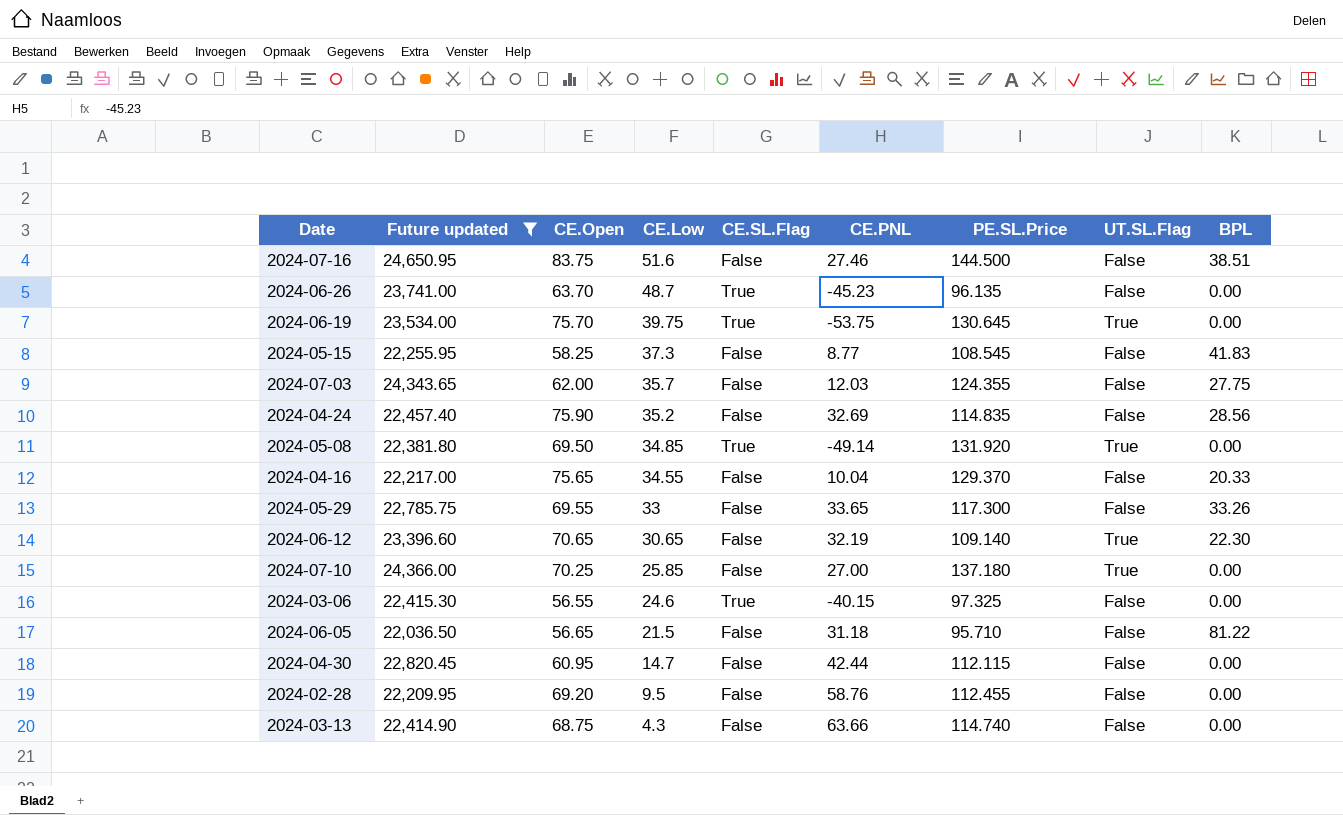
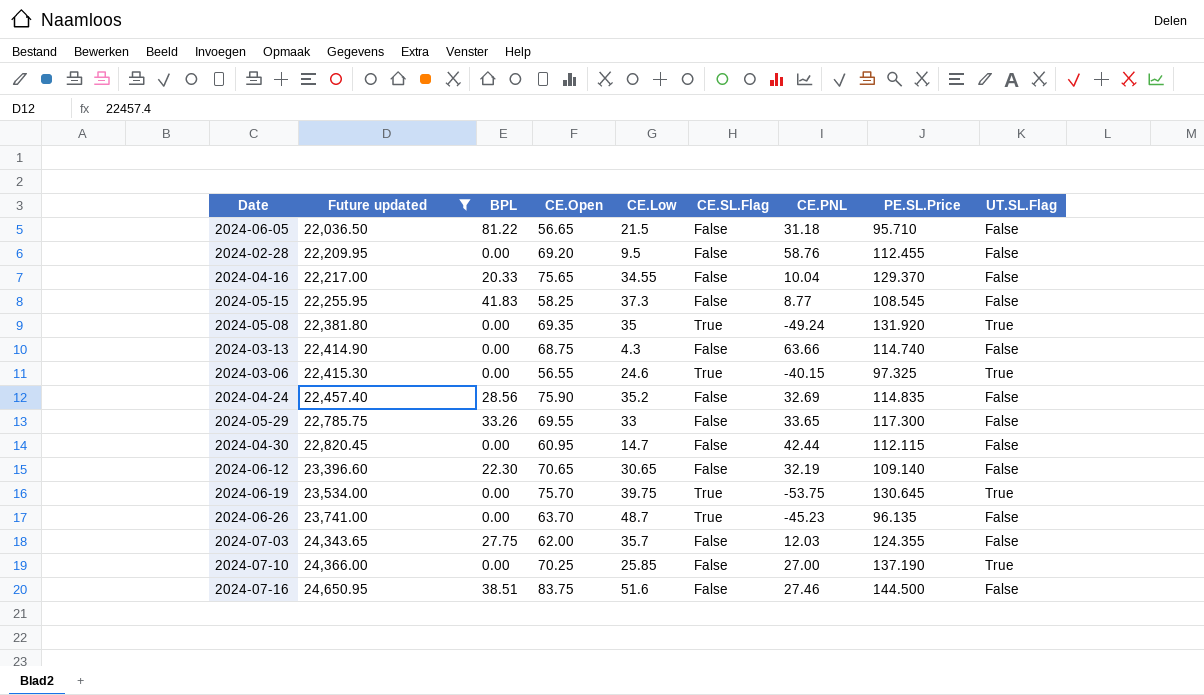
row order: CE.Low descending -> Future updated ascending
column BPL | position: 9 -> 3
2024-05-08 | CE.Open: 69.50 -> 69.35
2024-05-08 | CE.Low: 34.85 -> 35
2024-05-08 | CE.PNL: -49.14 -> -49.24
2024-03-06 | UT.SL.Flag: False -> True
2024-06-12 | UT.SL.Flag: True -> False
2024-07-10 | PE.SL.Price: 137.180 -> 137.190

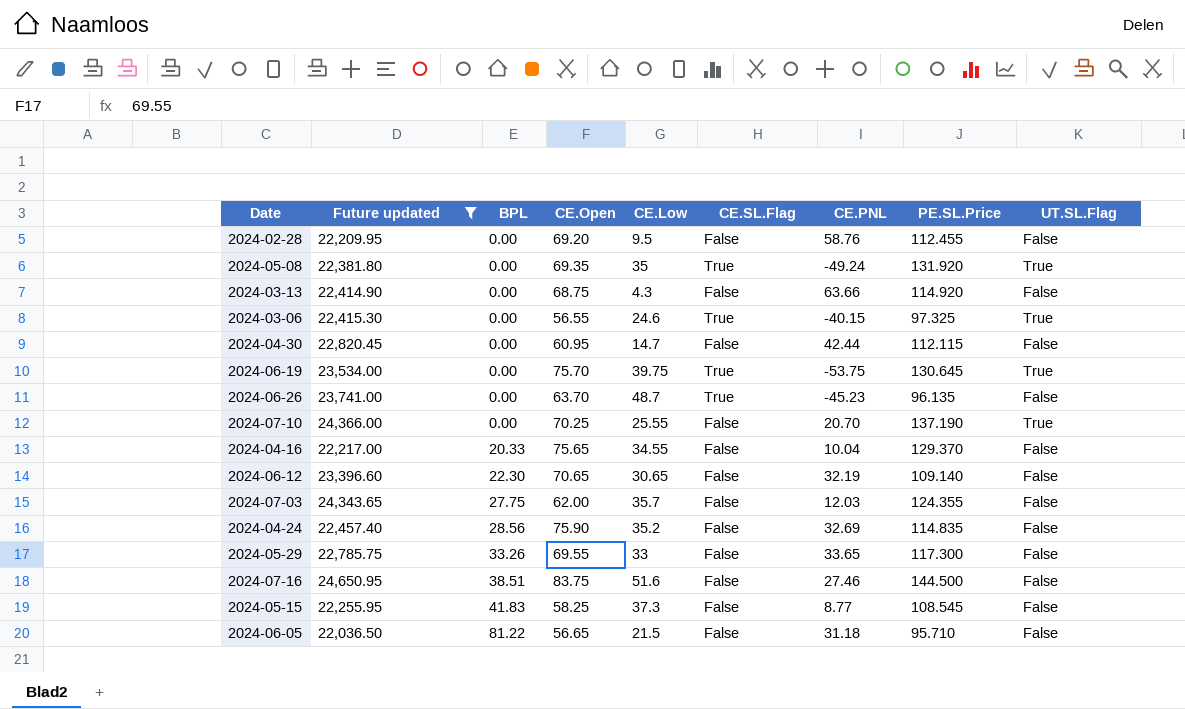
row order: Future updated ascending -> BPL ascending
2024-03-13 | PE.SL.Price: 114.740 -> 114.920
2024-07-10 | CE.Low: 25.85 -> 25.55
2024-07-10 | CE.PNL: 27.00 -> 20.70

